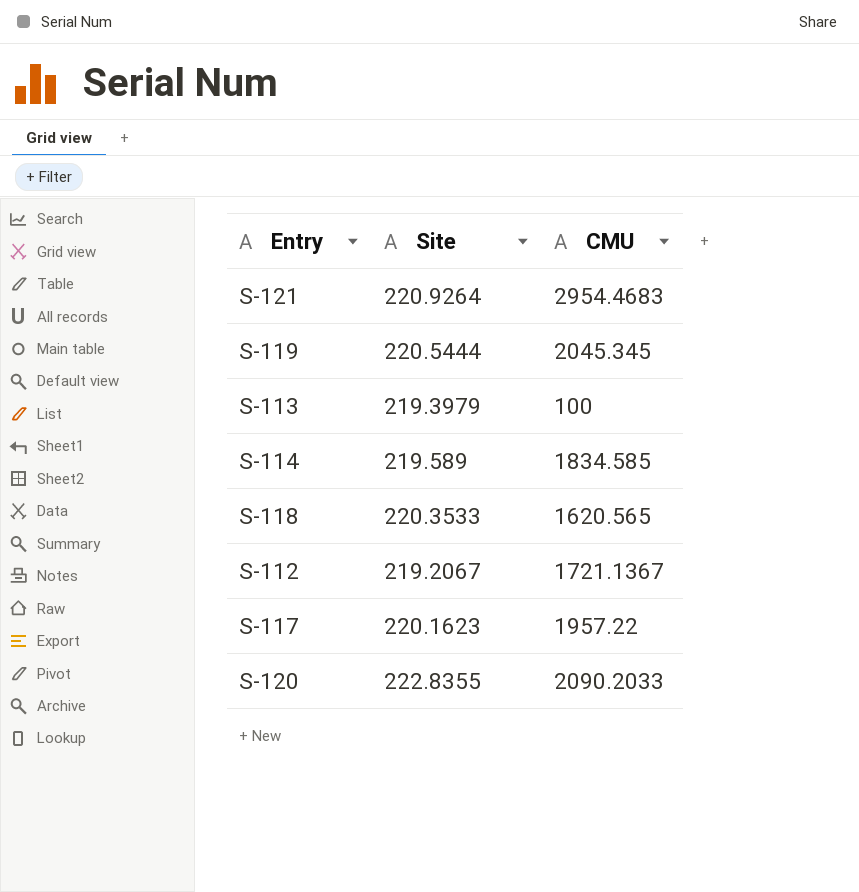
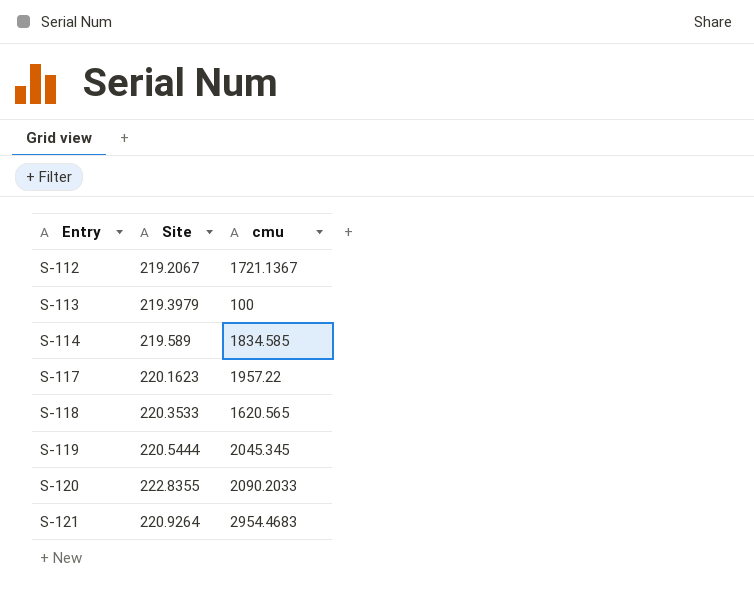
row order: none -> Entry ascending
column name: CMU -> cmu

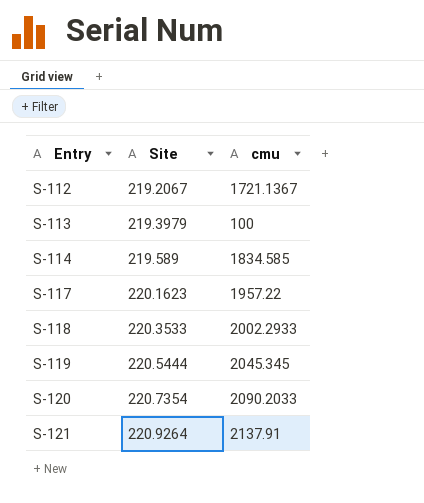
S-118 | cmu: 1620.565 -> 2002.2933
S-120 | Site: 222.8355 -> 220.7354
S-121 | cmu: 2954.4683 -> 2137.91

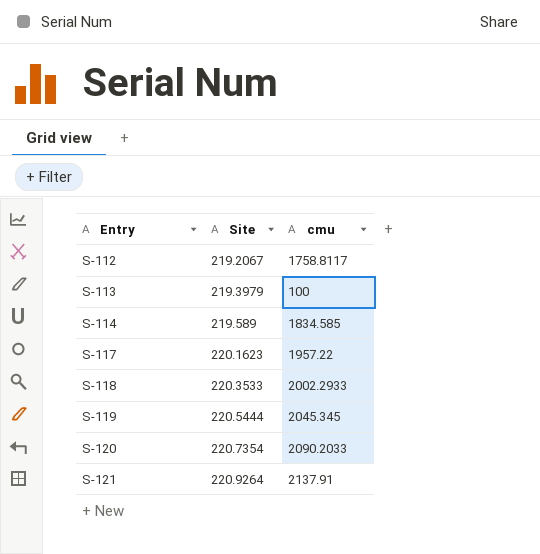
S-112 | cmu: 1721.1367 -> 1758.8117

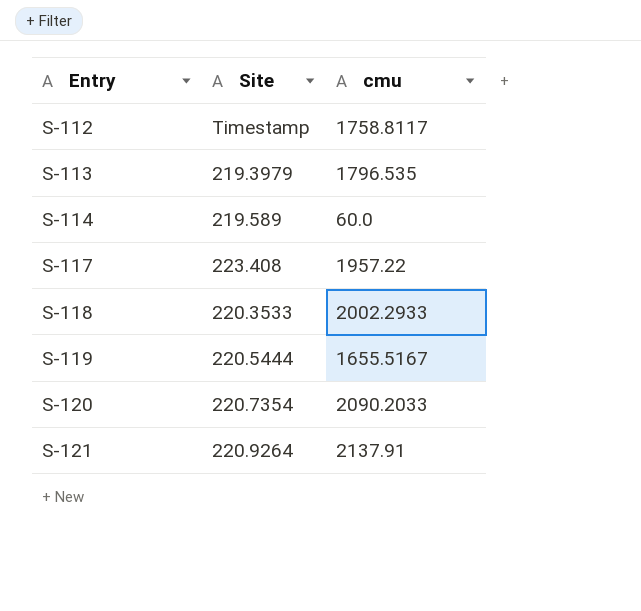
S-112 | Site: 219.2067 -> Timestamp
S-113 | cmu: 100 -> 1796.535
S-114 | cmu: 1834.585 -> 60.0
S-117 | Site: 220.1623 -> 223.408
S-119 | cmu: 2045.345 -> 1655.5167

